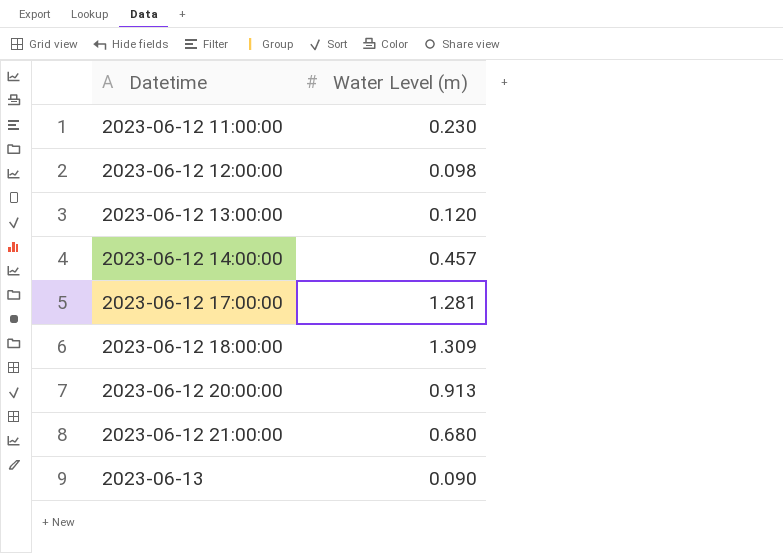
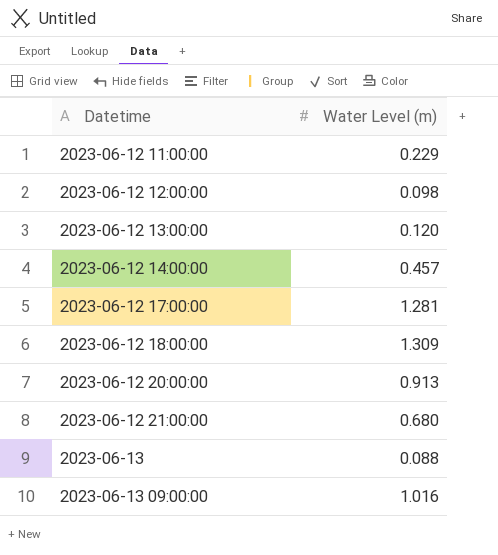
2023-06-12 11:00:00 | Water Level (m): 0.230 -> 0.229
2023-06-13 | Water Level (m): 0.090 -> 0.088
row 2023-06-13 09:00:00: none -> 1.016

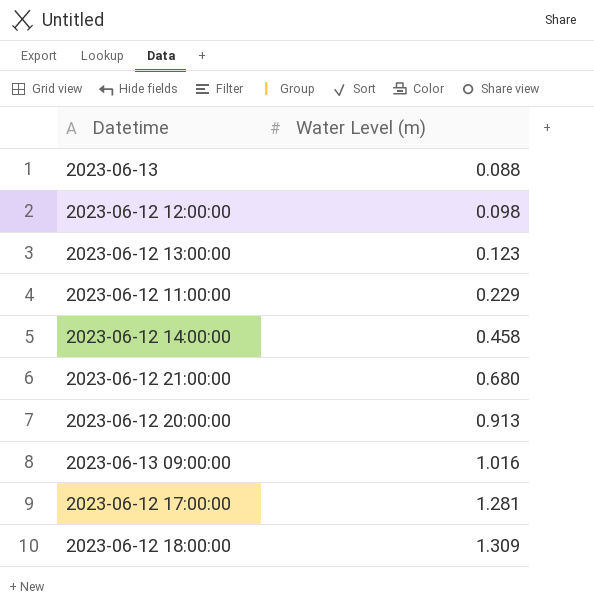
row order: Datetime ascending -> Water Level (m) ascending
2023-06-12 13:00:00 | Water Level (m): 0.120 -> 0.123
2023-06-12 14:00:00 | Water Level (m): 0.457 -> 0.458

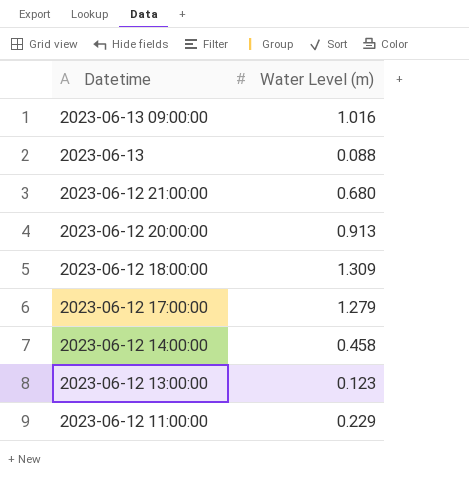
row order: Water Level (m) ascending -> Datetime descending
row 2023-06-12 12:00:00: 0.098 -> none
2023-06-12 17:00:00 | Water Level (m): 1.281 -> 1.279

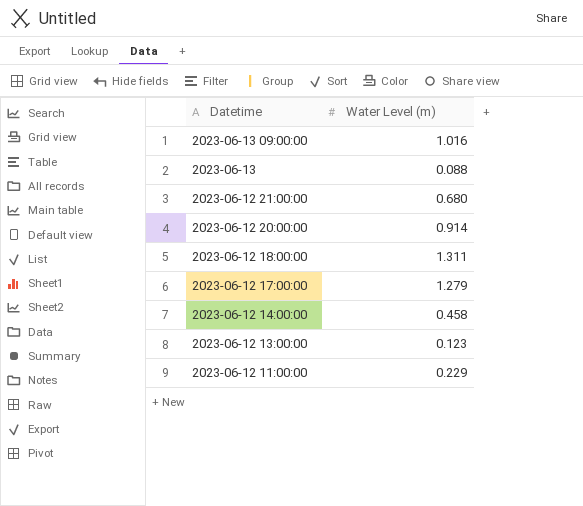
2023-06-12 20:00:00 | Water Level (m): 0.913 -> 0.914
2023-06-12 18:00:00 | Water Level (m): 1.309 -> 1.311

